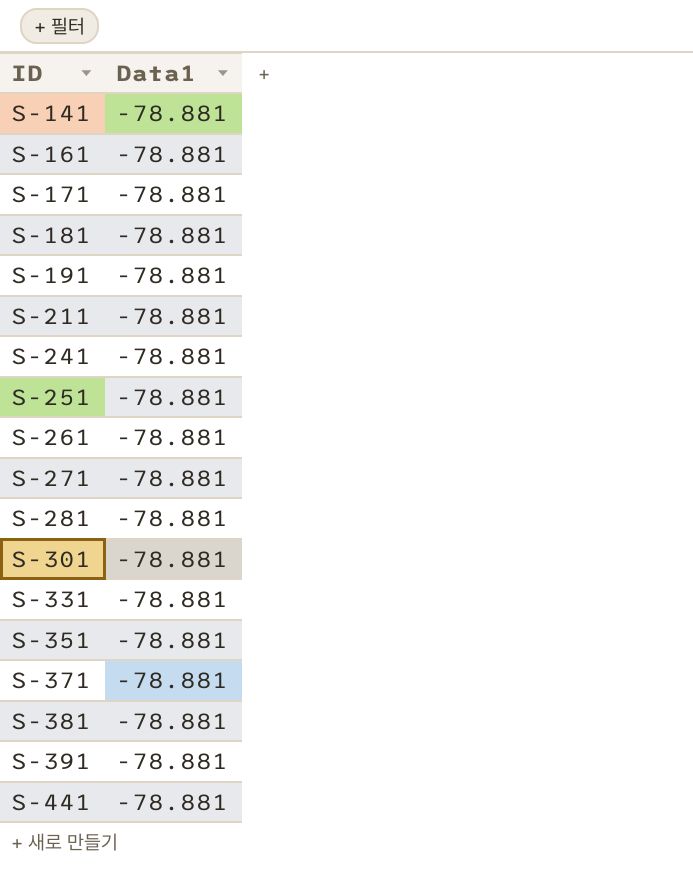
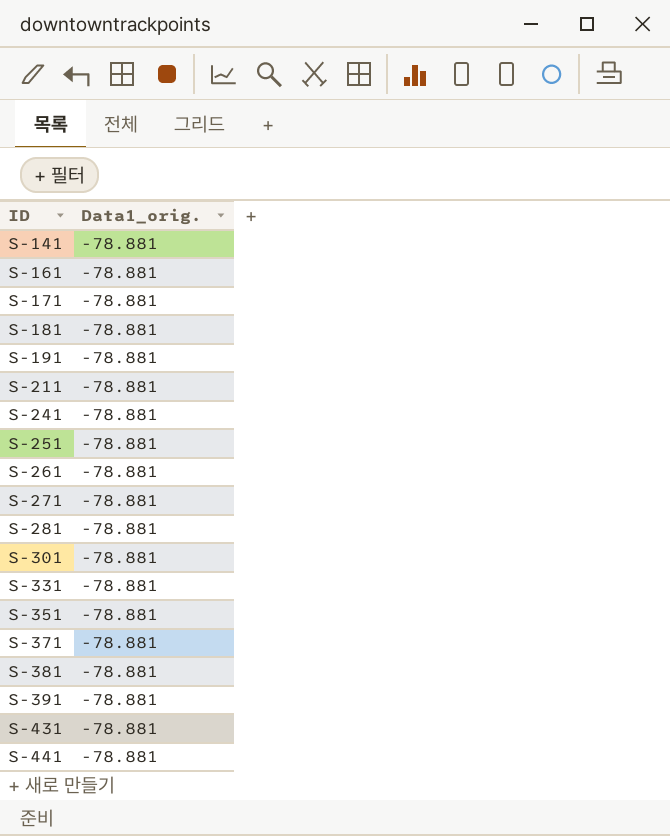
column name: Data1 -> Data1_orig.
row S-431: none -> -78.881

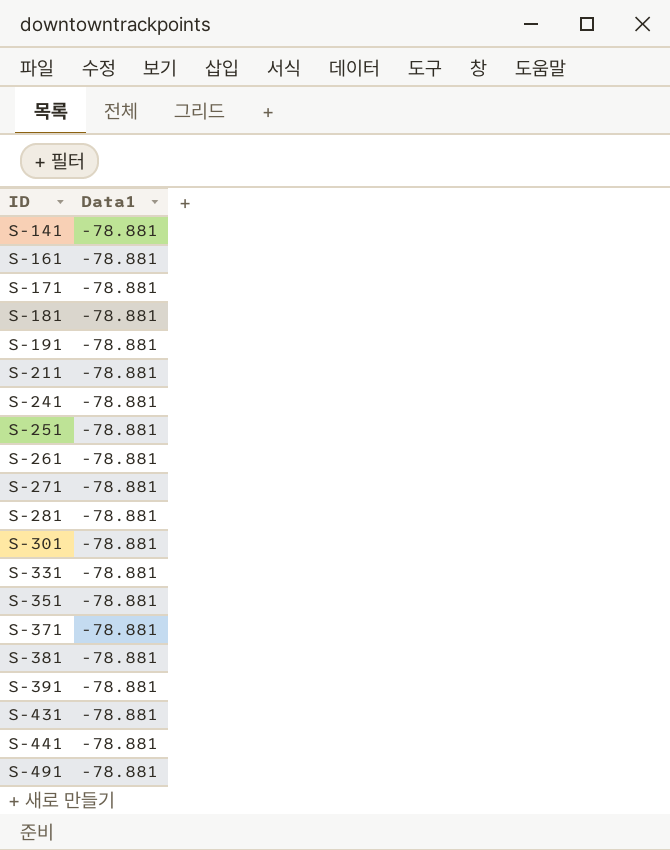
column name: Data1_orig. -> Data1
row S-491: none -> -78.881

